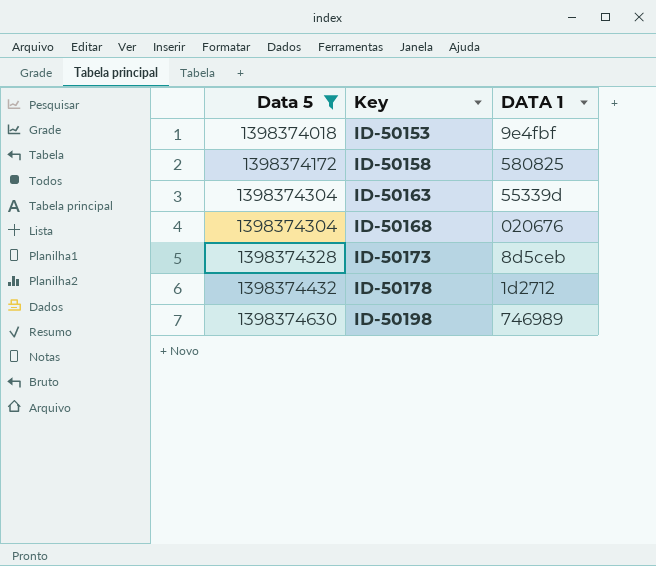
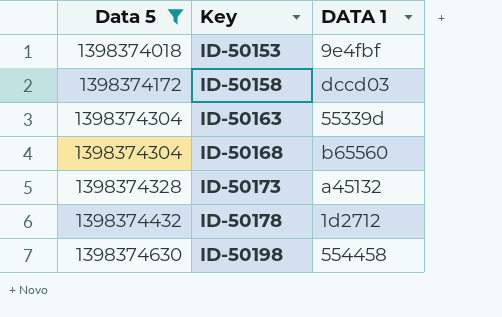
ID-50158 | DATA 1: 580825 -> dccd03
ID-50168 | DATA 1: 020676 -> b65560
ID-50173 | DATA 1: 8d5ceb -> a45132
ID-50198 | DATA 1: 746989 -> 554458

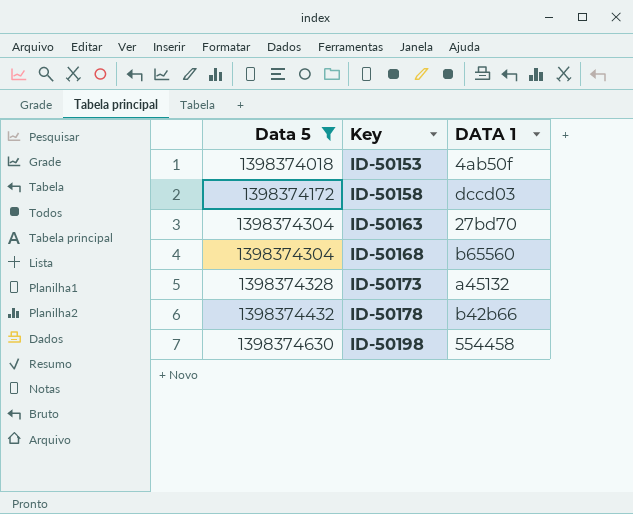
ID-50153 | DATA 1: 9e4fbf -> 4ab50f
ID-50163 | DATA 1: 55339d -> 27bd70
ID-50178 | DATA 1: 1d2712 -> b42b66

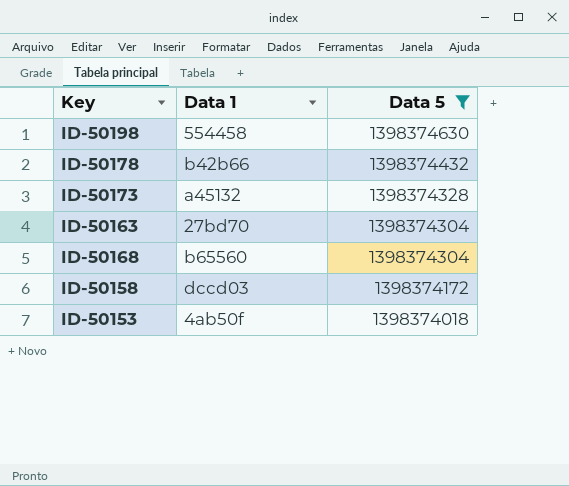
row order: Data 5 ascending -> Data 5 descending
column name: DATA 1 -> Data 1
column Data 5 | position: 1 -> 3

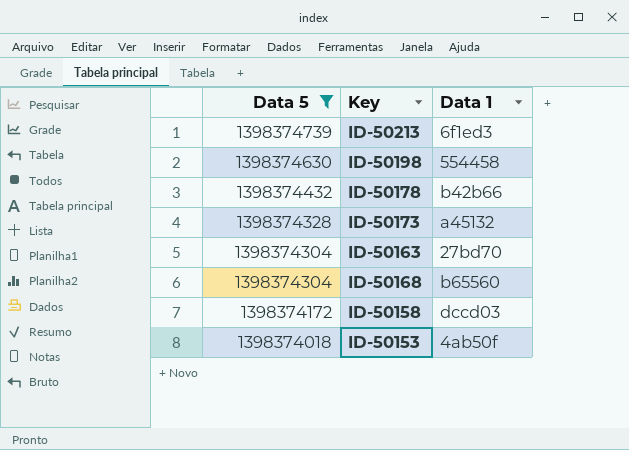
column Data 5 | position: 3 -> 1
row ID-50213: none -> 1398374739 | 6f1ed3

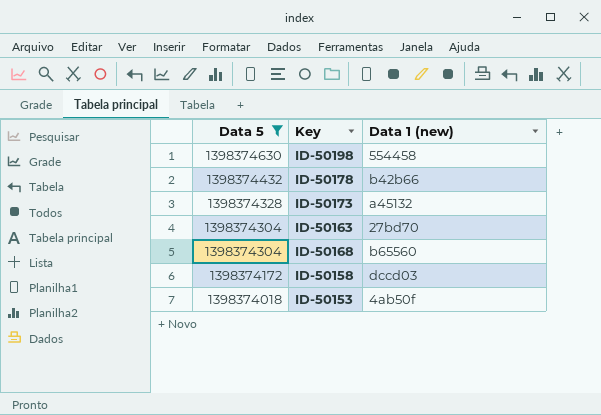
column name: Data 1 -> Data 1 (new)
row ID-50213: 1398374739 | 6f1ed3 -> none

